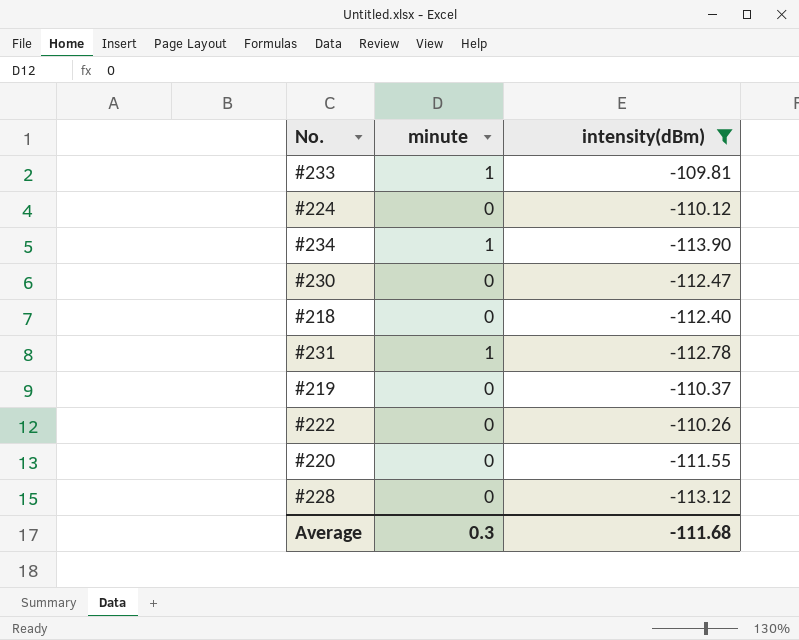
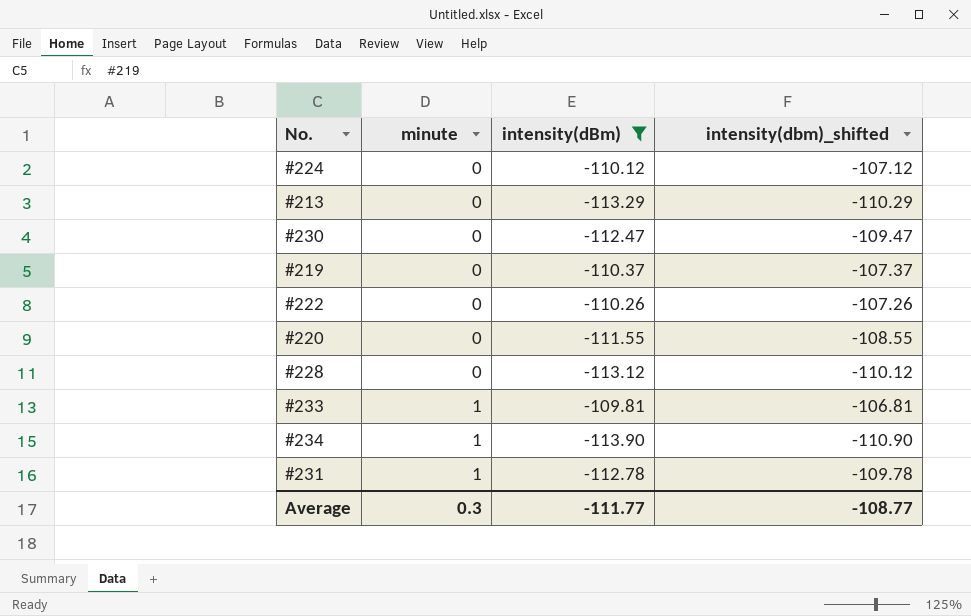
row order: none -> minute ascending
column intensity(dbm)_shifted | formula: none -> [intensity(dBm)] + 3
row #218: 0 | -112.40 -> none
row #213: none -> 0 | -113.29 | -110.29
Average | intensity(dBm): -111.68 -> -111.77

